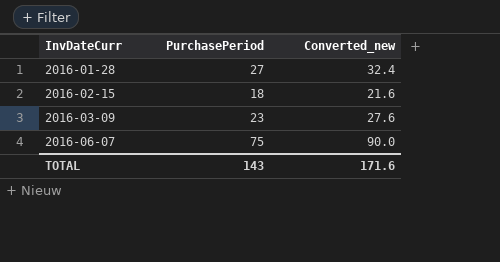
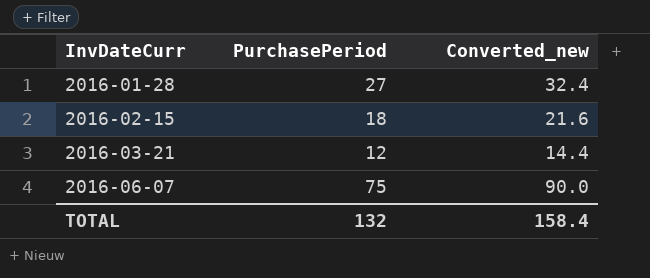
row 2016-03-09: 23 | 27.6 -> none
row 2016-03-21: none -> 12 | 14.4
TOTAL | PurchasePeriod: 143 -> 132
TOTAL | Converted_new: 171.6 -> 158.4

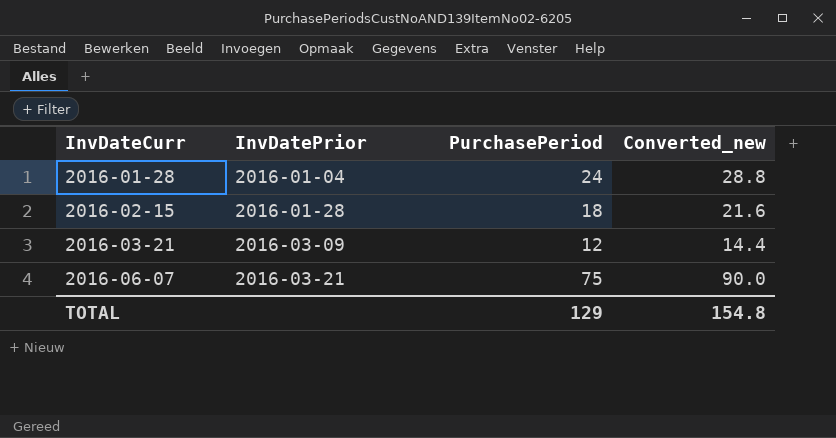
column InvDatePrior | position: none -> 2
2016-01-28 | PurchasePeriod: 27 -> 24
2016-01-28 | Converted_new: 32.4 -> 28.8
TOTAL | PurchasePeriod: 132 -> 129
TOTAL | Converted_new: 158.4 -> 154.8

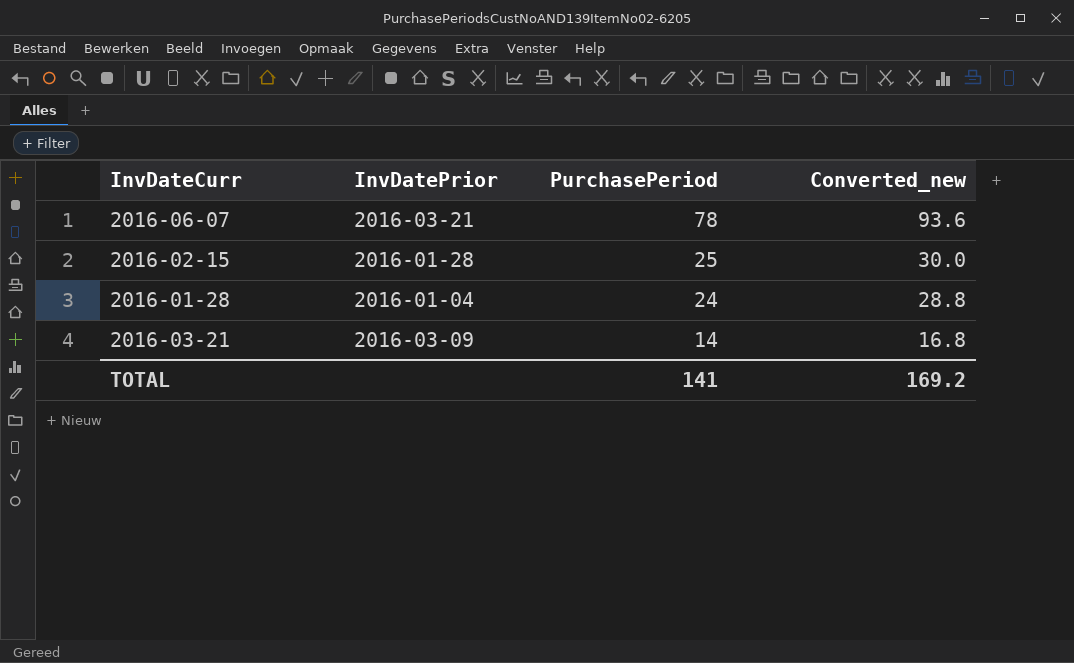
row order: InvDateCurr ascending -> PurchasePeriod descending
2016-06-07 | PurchasePeriod: 75 -> 78
2016-06-07 | Converted_new: 90.0 -> 93.6
2016-02-15 | PurchasePeriod: 18 -> 25
2016-02-15 | Converted_new: 21.6 -> 30.0
2016-03-21 | PurchasePeriod: 12 -> 14
2016-03-21 | Converted_new: 14.4 -> 16.8
TOTAL | PurchasePeriod: 129 -> 141
TOTAL | Converted_new: 154.8 -> 169.2

